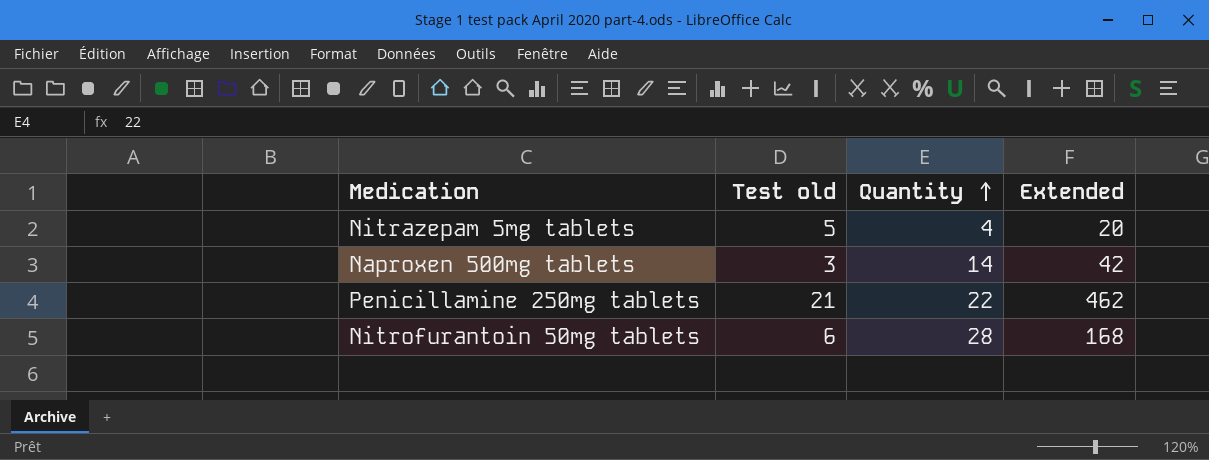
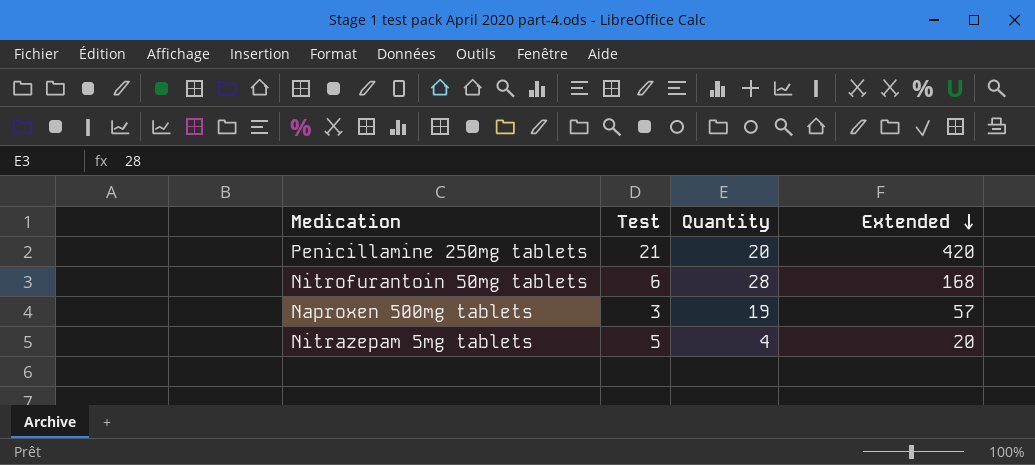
row order: Quantity ascending -> Extended descending
column name: Test old -> Test
Penicillamine 250mg tablets | Quantity: 22 -> 20
Penicillamine 250mg tablets | Extended: 462 -> 420
Naproxen 500mg tablets | Quantity: 14 -> 19
Naproxen 500mg tablets | Extended: 42 -> 57

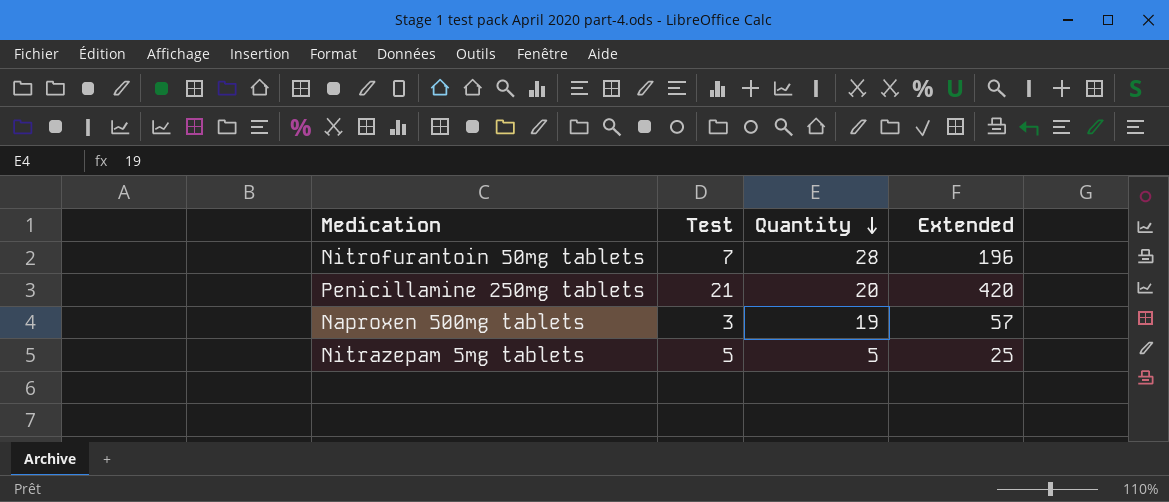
row order: Extended descending -> Quantity descending
Nitrofurantoin 50mg tablets | Test: 6 -> 7
Nitrofurantoin 50mg tablets | Extended: 168 -> 196
Nitrazepam 5mg tablets | Quantity: 4 -> 5
Nitrazepam 5mg tablets | Extended: 20 -> 25

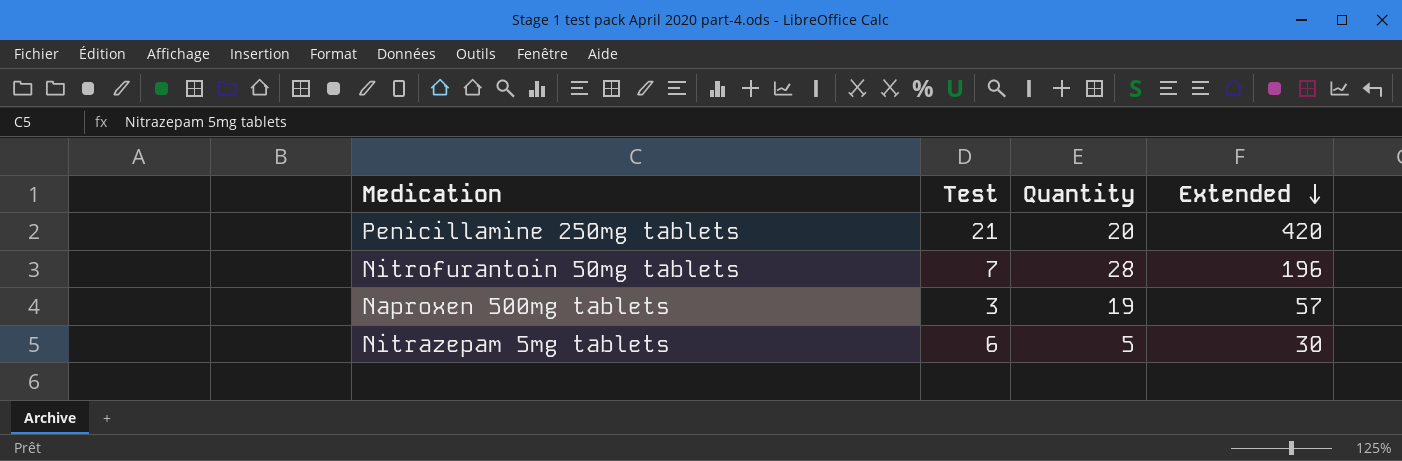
row order: Quantity descending -> Extended descending
Nitrazepam 5mg tablets | Test: 5 -> 6
Nitrazepam 5mg tablets | Extended: 25 -> 30

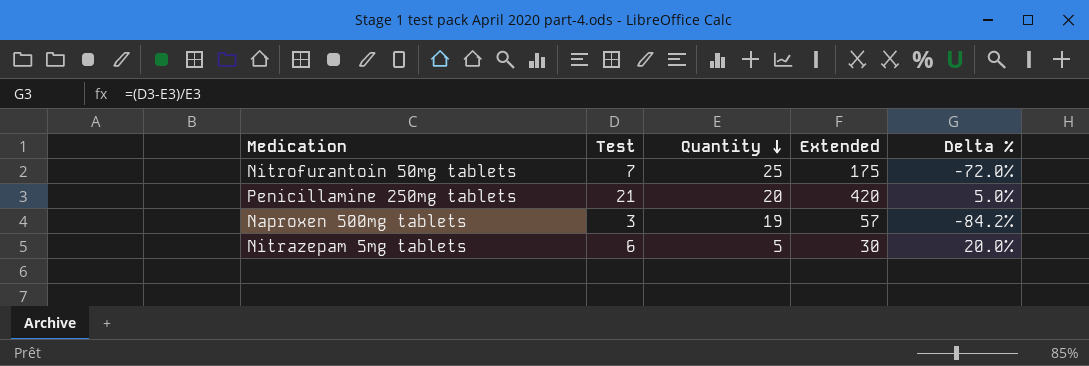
row order: Extended descending -> Quantity descending
column Delta % | formula: none -> ([Test] - [Quantity]) / [Quantity]
Nitrofurantoin 50mg tablets | Quantity: 28 -> 25
Nitrofurantoin 50mg tablets | Extended: 196 -> 175

